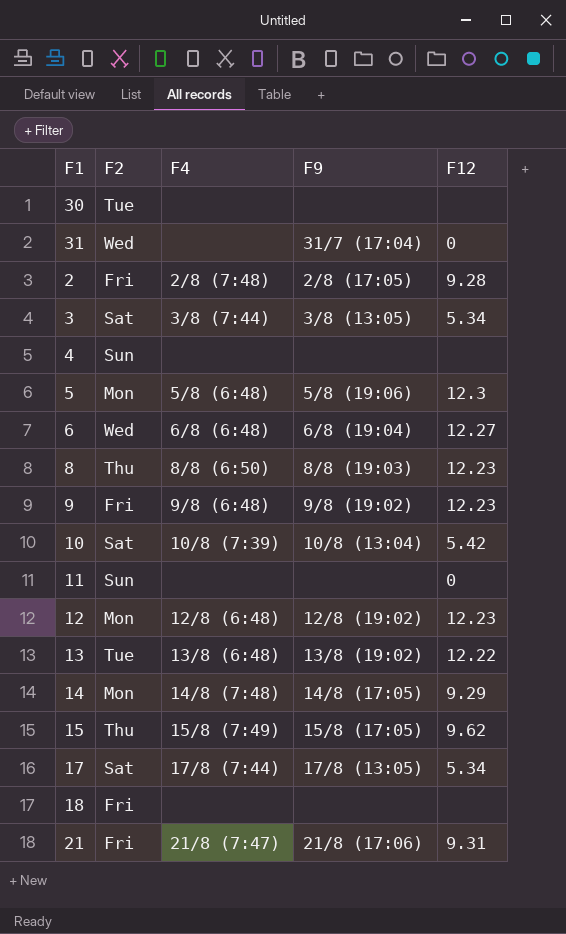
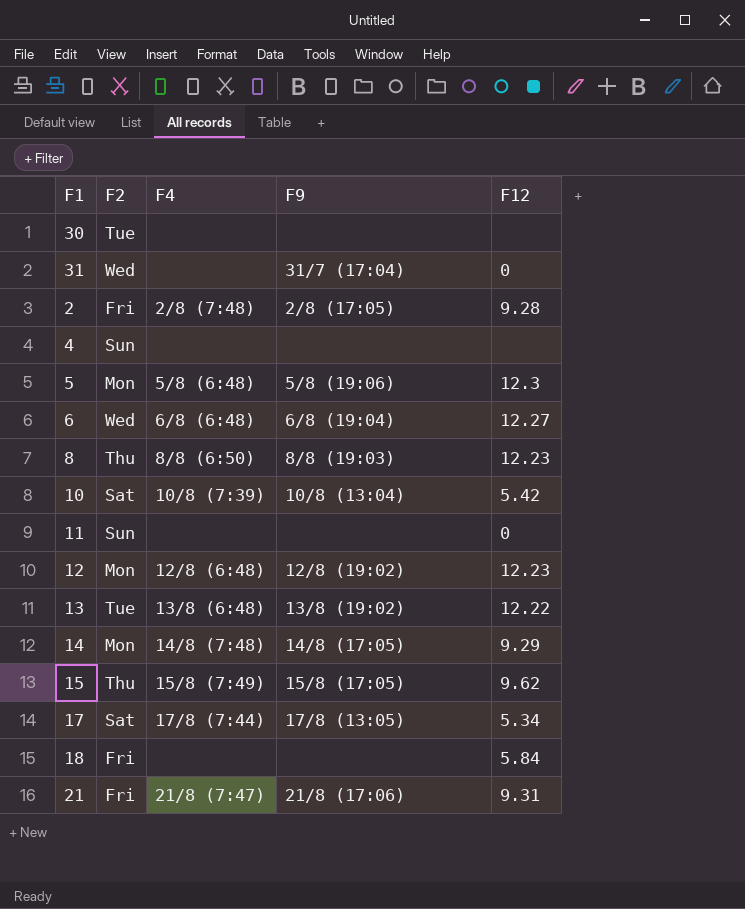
row 3: Sat | 3/8 (7:44) | 3/8 (13:05) | 5.34 -> none
row 9: Fri | 9/8 (6:48) | 9/8 (19:02) | 12.23 -> none
18 | F12: none -> 5.84

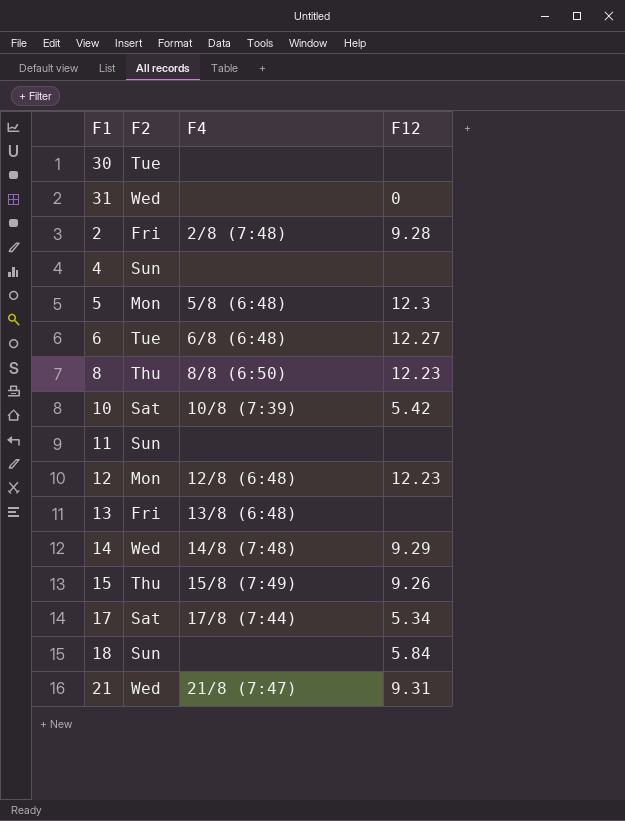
column F9 | position: 4 -> none
6 | F2: Wed -> Tue
11 | F12: 0 -> none
13 | F2: Tue -> Fri
13 | F12: 12.22 -> none
14 | F2: Mon -> Wed
15 | F12: 9.62 -> 9.26
18 | F2: Fri -> Sun
21 | F2: Fri -> Wed

